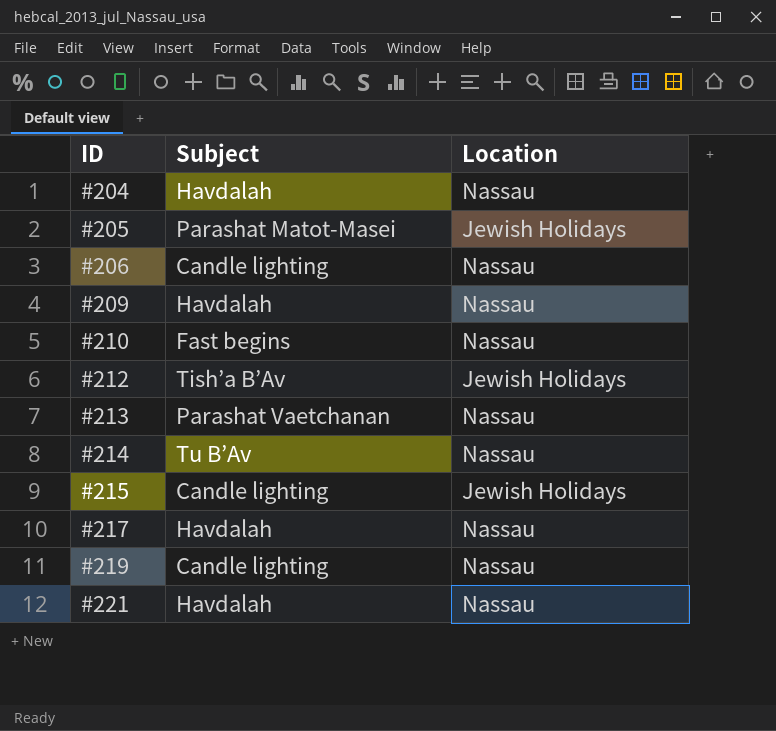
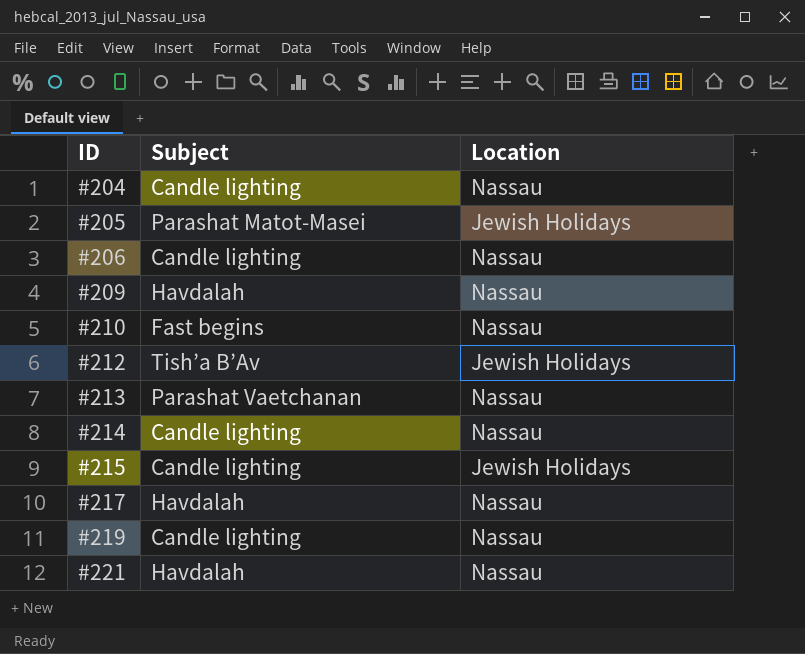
#204 | Subject: Havdalah -> Candle lighting
#214 | Subject: Tu B’Av -> Candle lighting

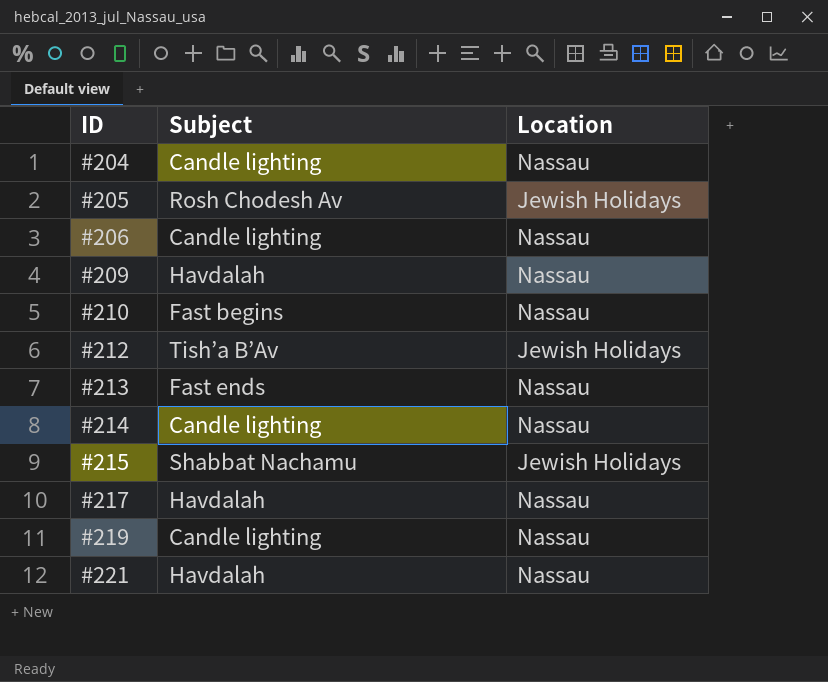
#205 | Subject: Parashat Matot-Masei -> Rosh Chodesh Av
#213 | Subject: Parashat Vaetchanan -> Fast ends
#215 | Subject: Candle lighting -> Shabbat Nachamu

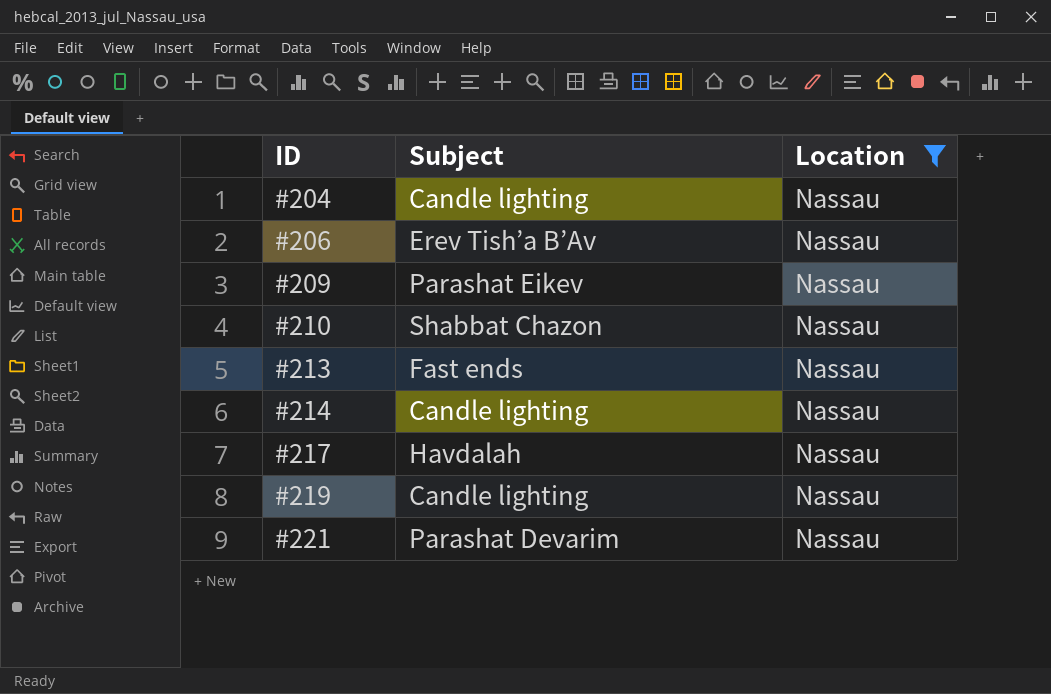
filter: none -> Location = Nassau
#206 | Subject: Candle lighting -> Erev Tish’a B’Av
#209 | Subject: Havdalah -> Parashat Eikev
#210 | Subject: Fast begins -> Shabbat Chazon
#221 | Subject: Havdalah -> Parashat Devarim

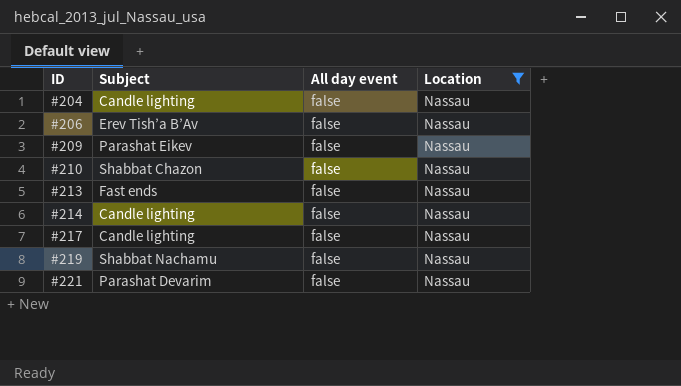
column All day event | position: none -> 3
#217 | Subject: Havdalah -> Candle lighting
#219 | Subject: Candle lighting -> Shabbat Nachamu

